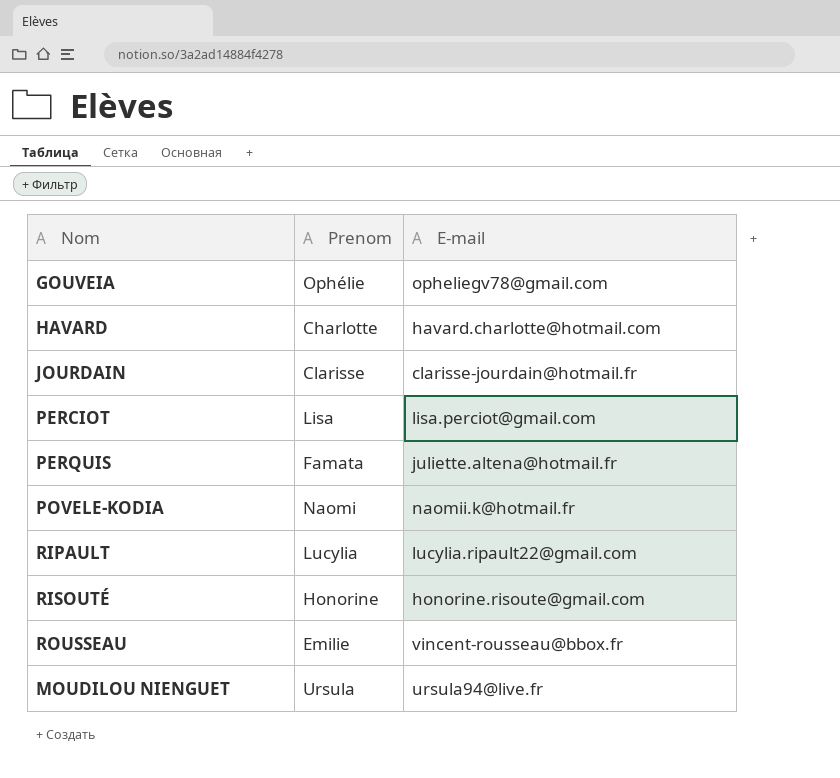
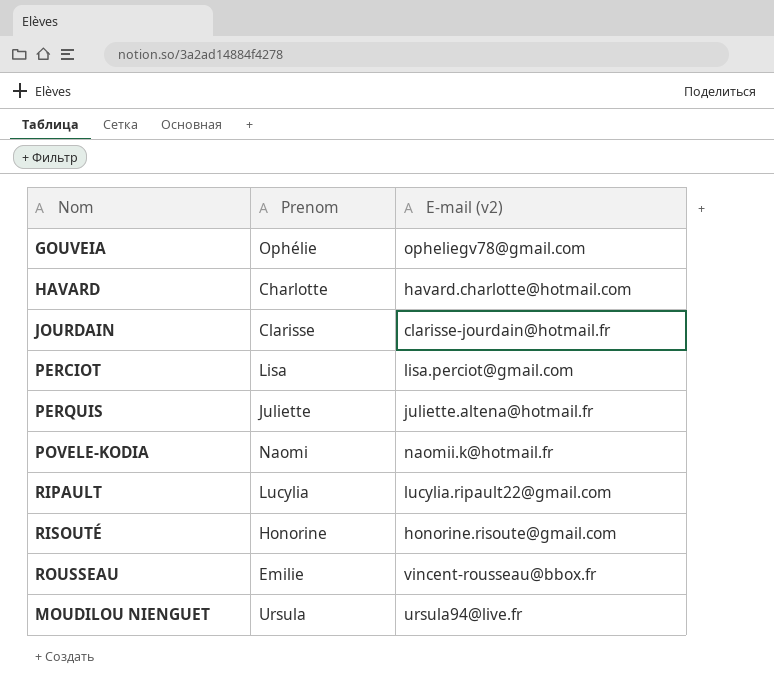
column name: E-mail -> E-mail (v2)
PERQUIS | Prenom: Famata -> Juliette

